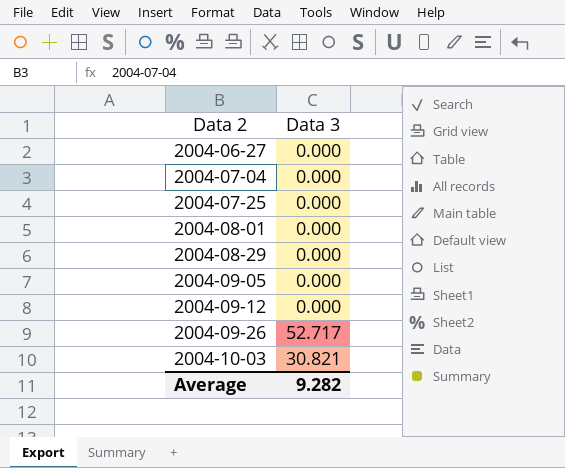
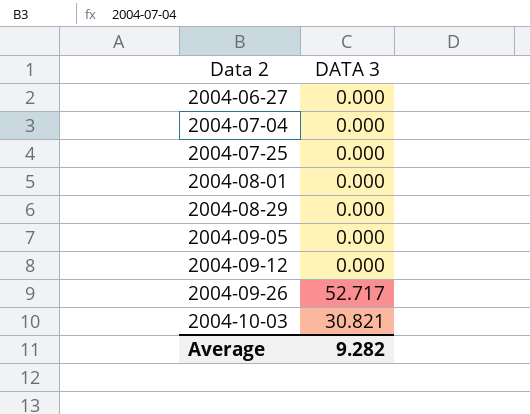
column name: Data 3 -> DATA 3

